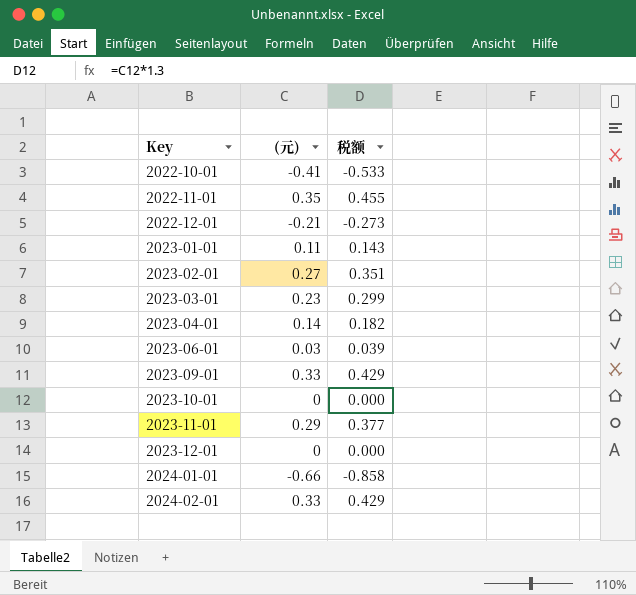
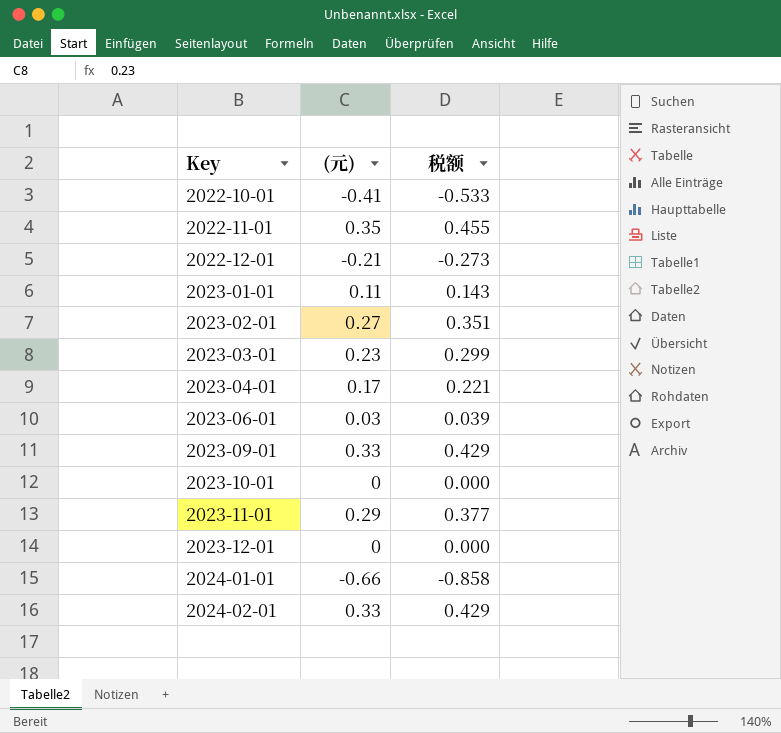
2023-04-01 | (元): 0.14 -> 0.17
2023-04-01 | 税额: 0.182 -> 0.221

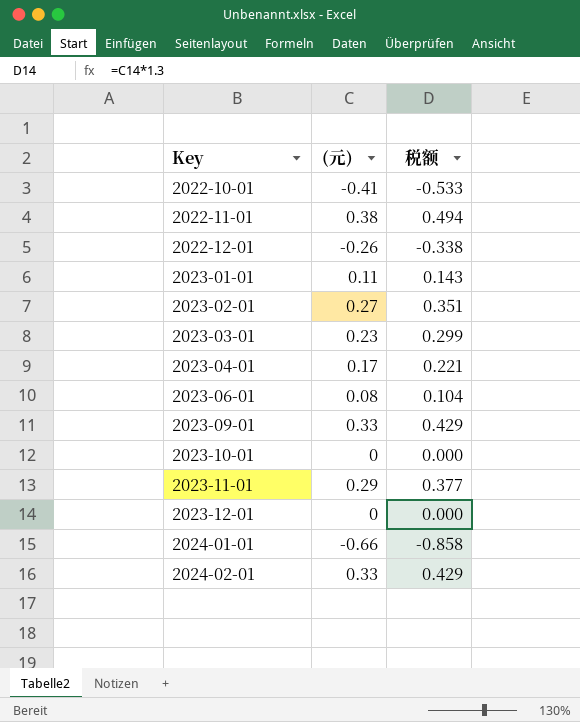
2022-11-01 | (元): 0.35 -> 0.38
2022-11-01 | 税额: 0.455 -> 0.494
2022-12-01 | (元): -0.21 -> -0.26
2022-12-01 | 税额: -0.273 -> -0.338
2023-06-01 | (元): 0.03 -> 0.08
2023-06-01 | 税额: 0.039 -> 0.104

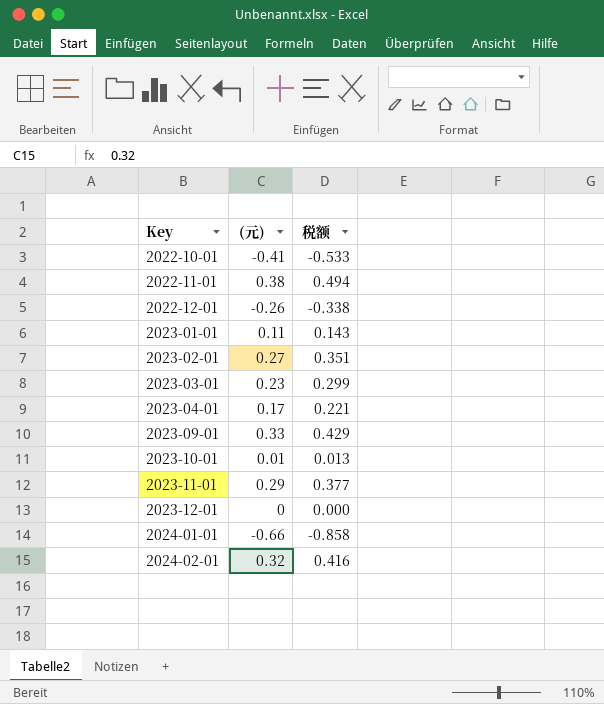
row 2023-06-01: 0.08 | 0.104 -> none
2023-10-01 | (元): 0 -> 0.01
2023-10-01 | 税额: 0.000 -> 0.013
2024-02-01 | (元): 0.33 -> 0.32
2024-02-01 | 税额: 0.429 -> 0.416

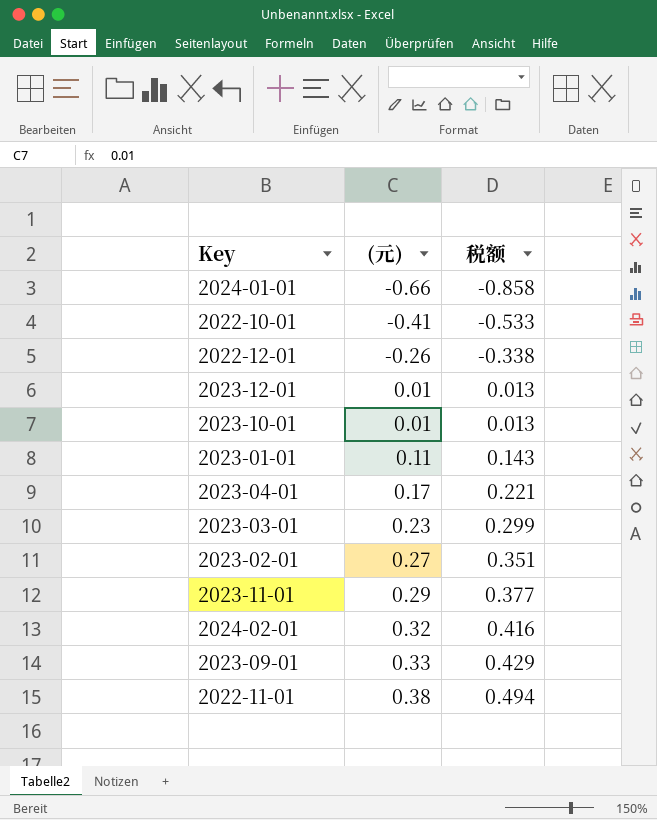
row order: Key ascending -> (元) ascending
2023-12-01 | (元): 0 -> 0.01
2023-12-01 | 税额: 0.000 -> 0.013

